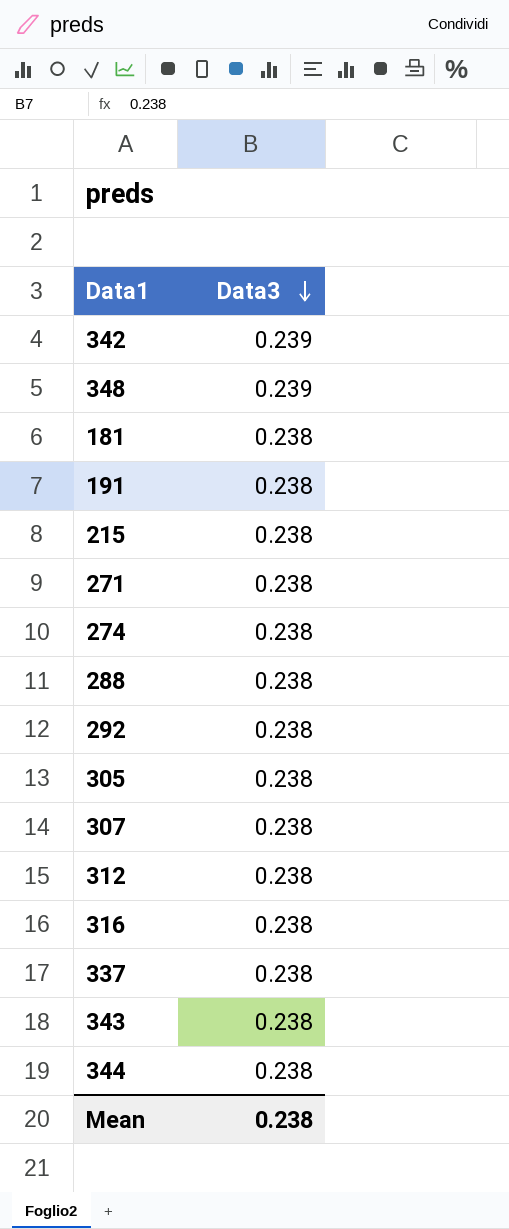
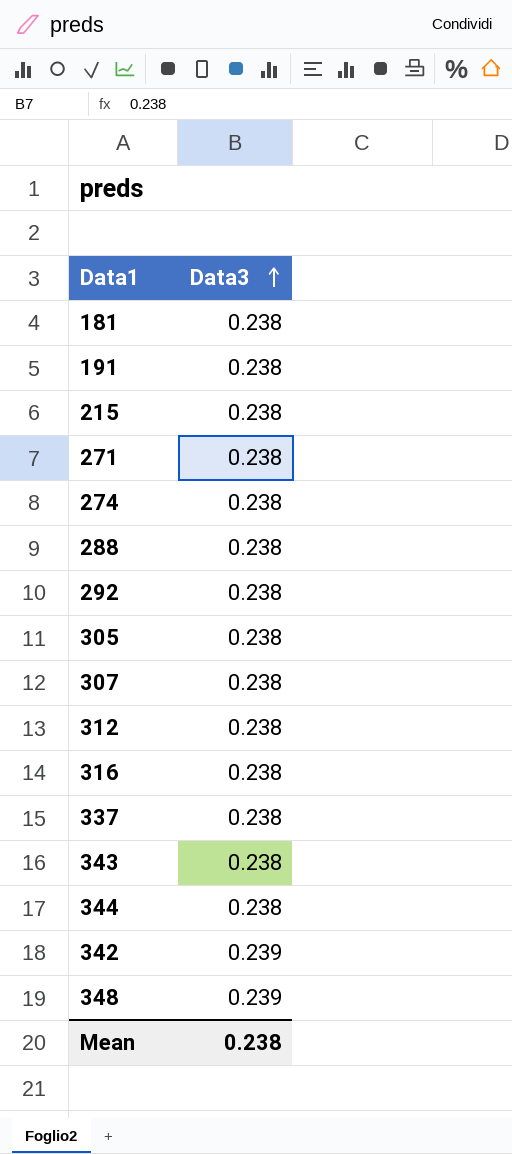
row order: Data3 descending -> Data3 ascending

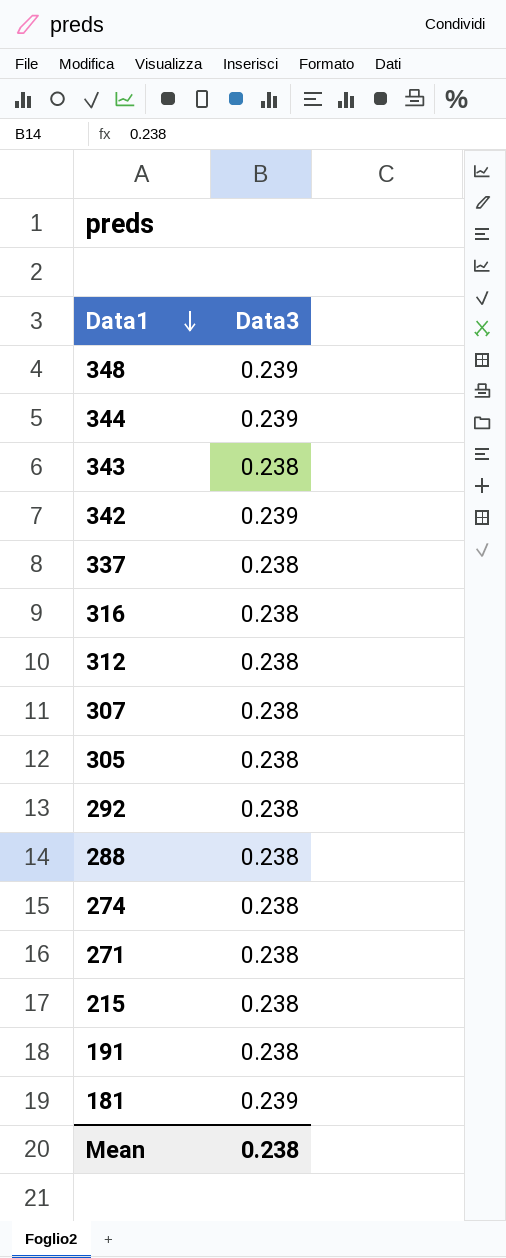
row order: Data3 ascending -> Data1 descending
344 | Data3: 0.238 -> 0.239
181 | Data3: 0.238 -> 0.239

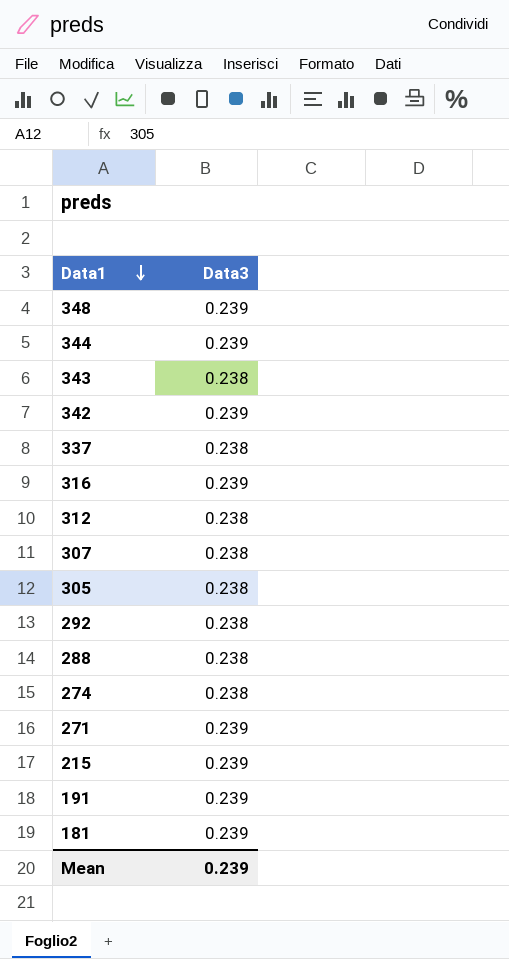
316 | Data3: 0.238 -> 0.239
271 | Data3: 0.238 -> 0.239
215 | Data3: 0.238 -> 0.239
191 | Data3: 0.238 -> 0.239
Mean | Data3: 0.238 -> 0.239

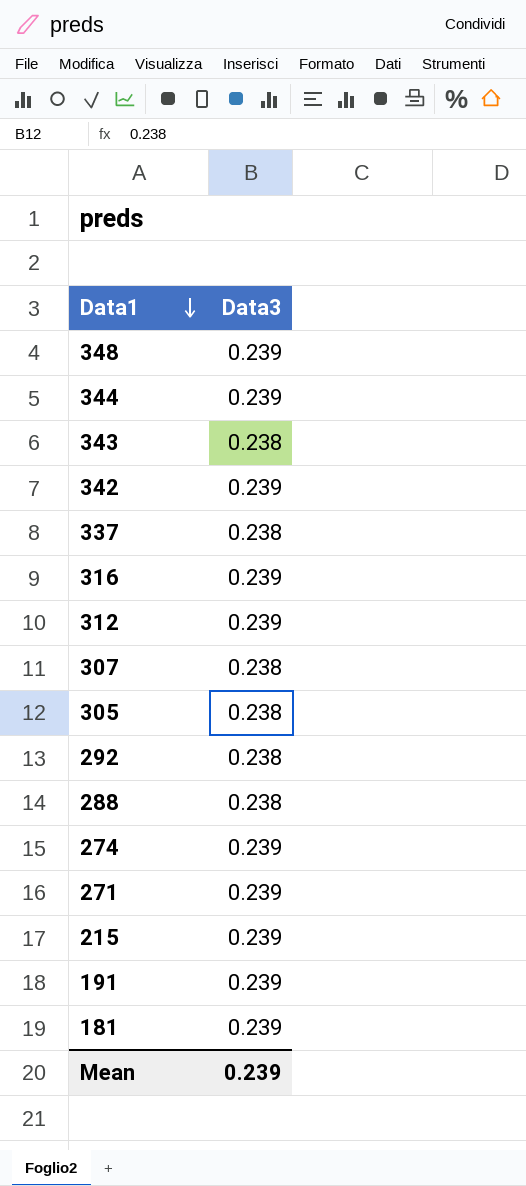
312 | Data3: 0.238 -> 0.239
274 | Data3: 0.238 -> 0.239

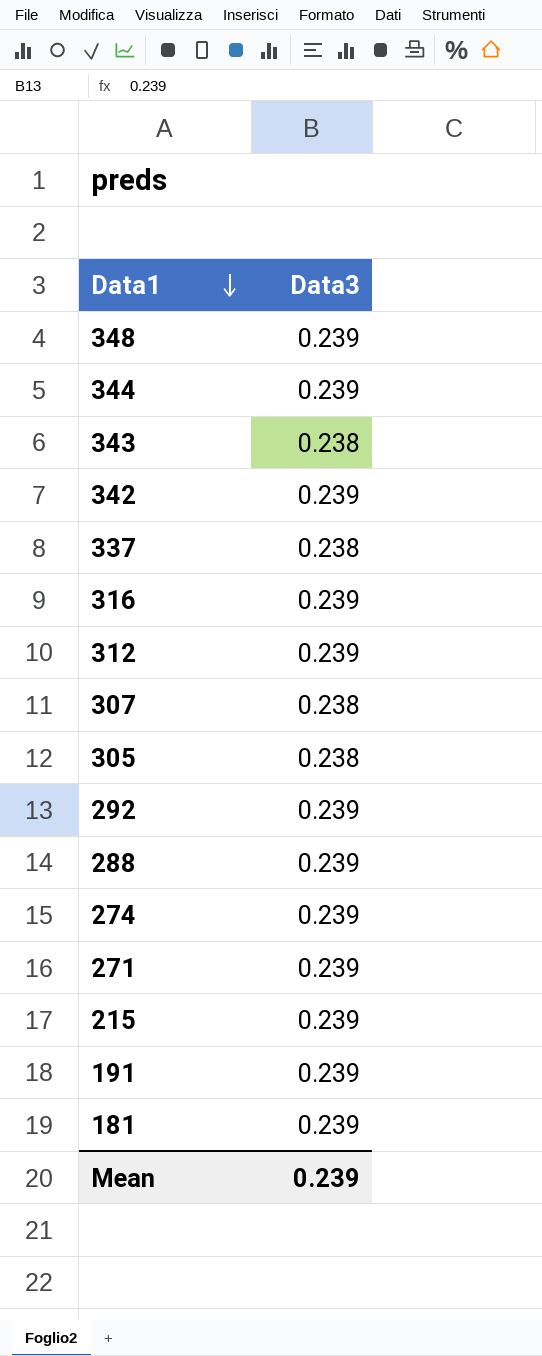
292 | Data3: 0.238 -> 0.239
288 | Data3: 0.238 -> 0.239

